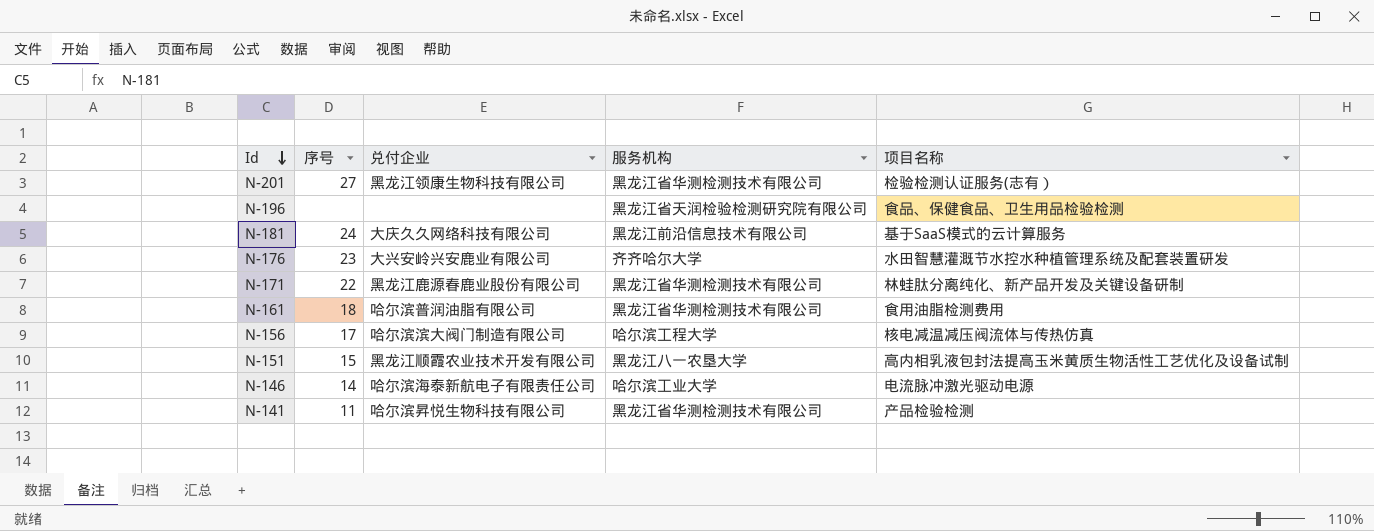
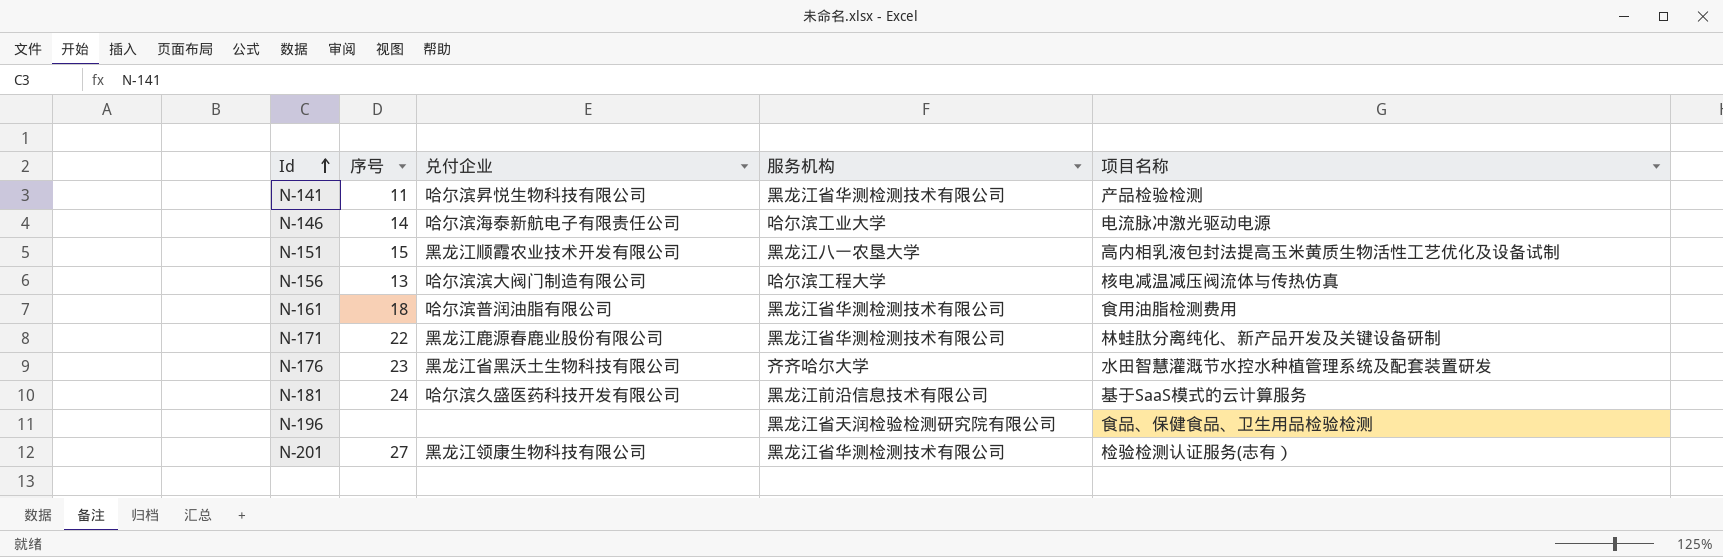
row order: Id descending -> Id ascending
N-156 | 序号: 17 -> 13
N-176 | 兑付企业: 大兴安岭兴安鹿业有限公司 -> 黑龙江省黑沃土生物科技有限公司
N-181 | 兑付企业: 大庆久久网络科技有限公司 -> 哈尔滨久盛医药科技开发有限公司

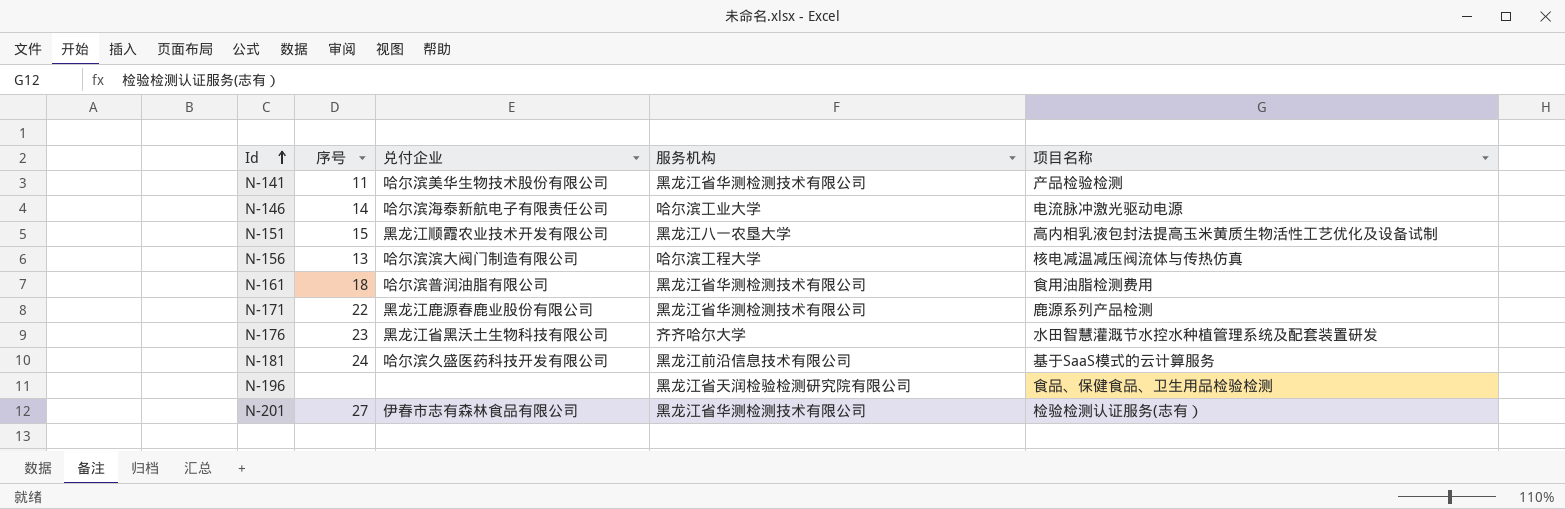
N-141 | 兑付企业: 哈尔滨昇悦生物科技有限公司 -> 哈尔滨美华生物技术股份有限公司
N-171 | 项目名称: 林蛙肽分离纯化、新产品开发及关键设备研制 -> 鹿源系列产品检测
N-201 | 兑付企业: 黑龙江领康生物科技有限公司 -> 伊春市志有森林食品有限公司

